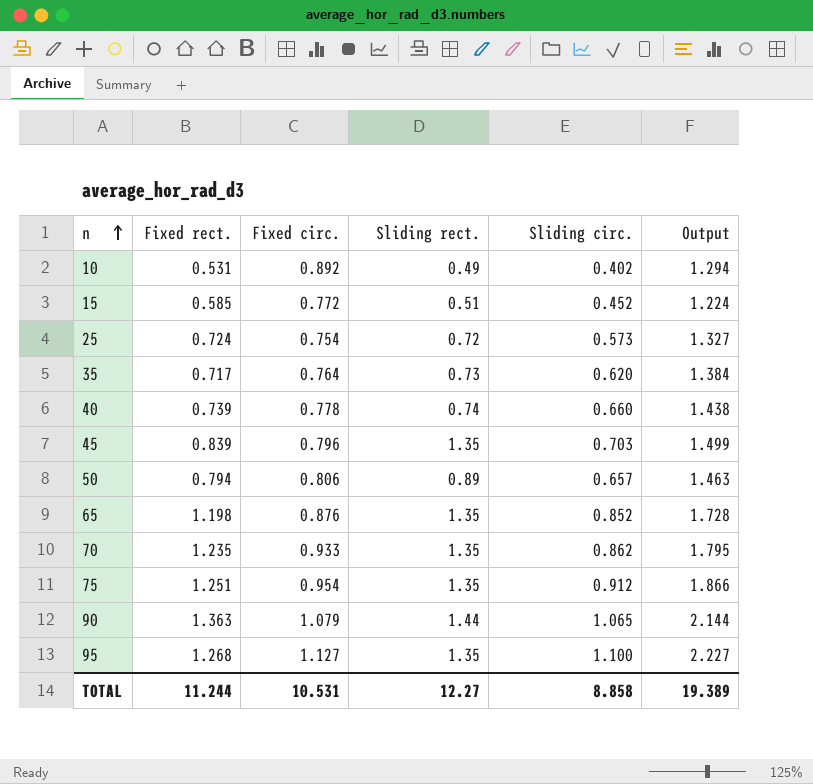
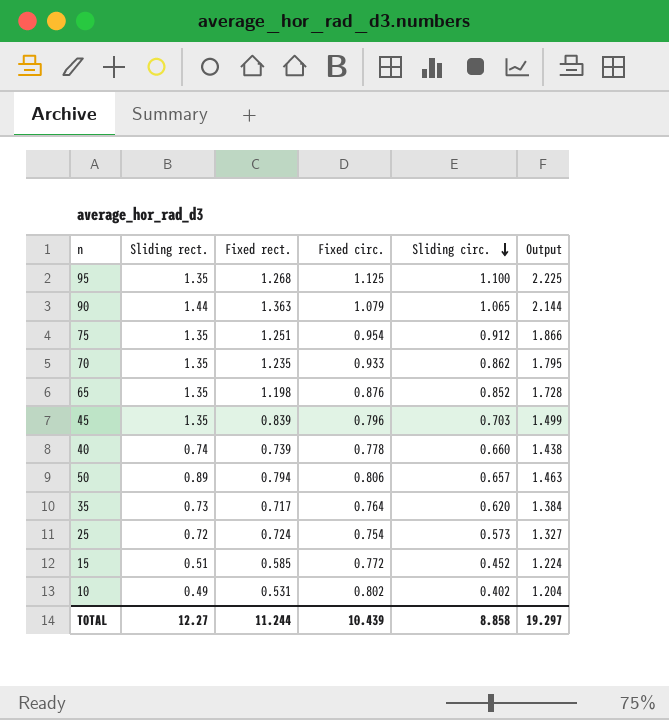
row order: n ascending -> Sliding circ. descending
column Sliding rect. | position: 4 -> 2
95 | Fixed circ.: 1.127 -> 1.125
95 | Output: 2.227 -> 2.225
10 | Fixed circ.: 0.892 -> 0.802
10 | Output: 1.294 -> 1.204
TOTAL | Fixed circ.: 10.531 -> 10.439
TOTAL | Output: 19.389 -> 19.297

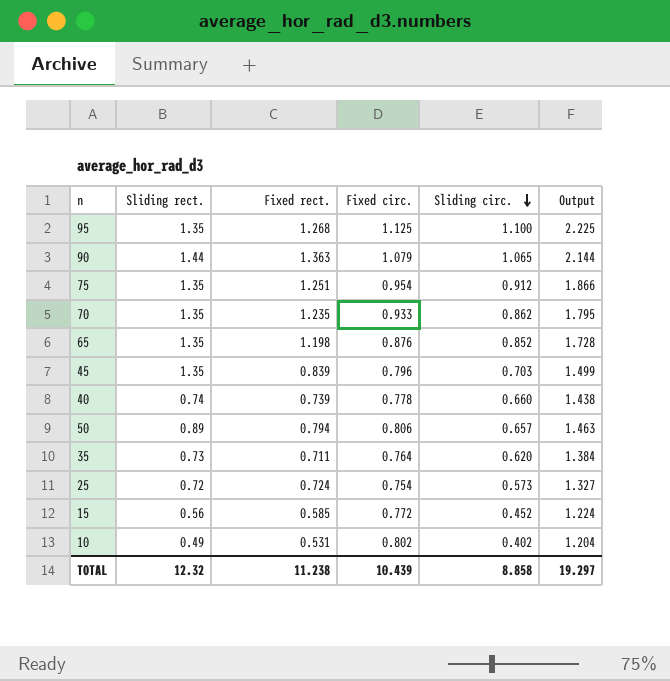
35 | Fixed rect.: 0.717 -> 0.711
15 | Sliding rect.: 0.51 -> 0.56
TOTAL | Sliding rect.: 12.27 -> 12.32
TOTAL | Fixed rect.: 11.244 -> 11.238

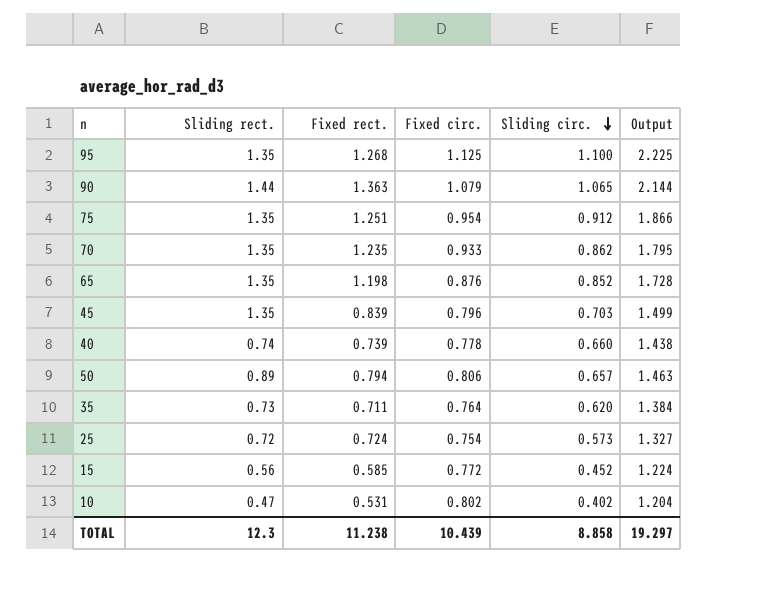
10 | Sliding rect.: 0.49 -> 0.47
TOTAL | Sliding rect.: 12.32 -> 12.3

